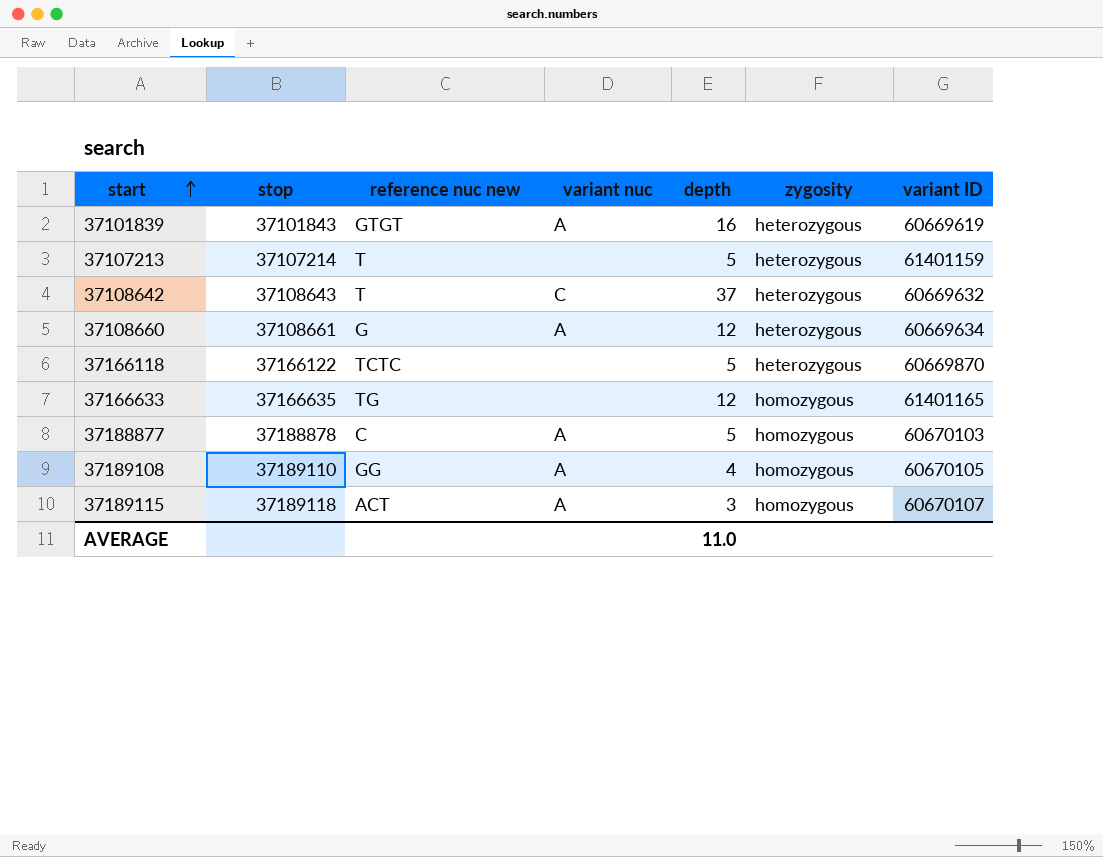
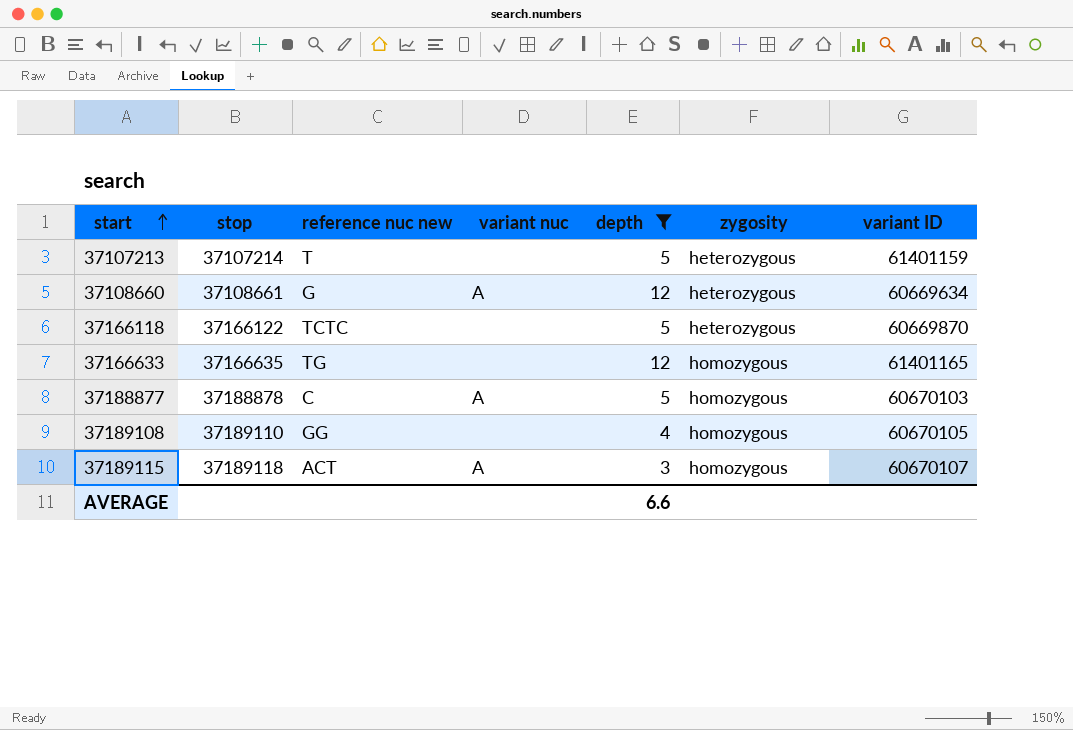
filter: none -> depth <= 12
37189108 | variant nuc: A -> none
AVERAGE | depth: 11.0 -> 6.6

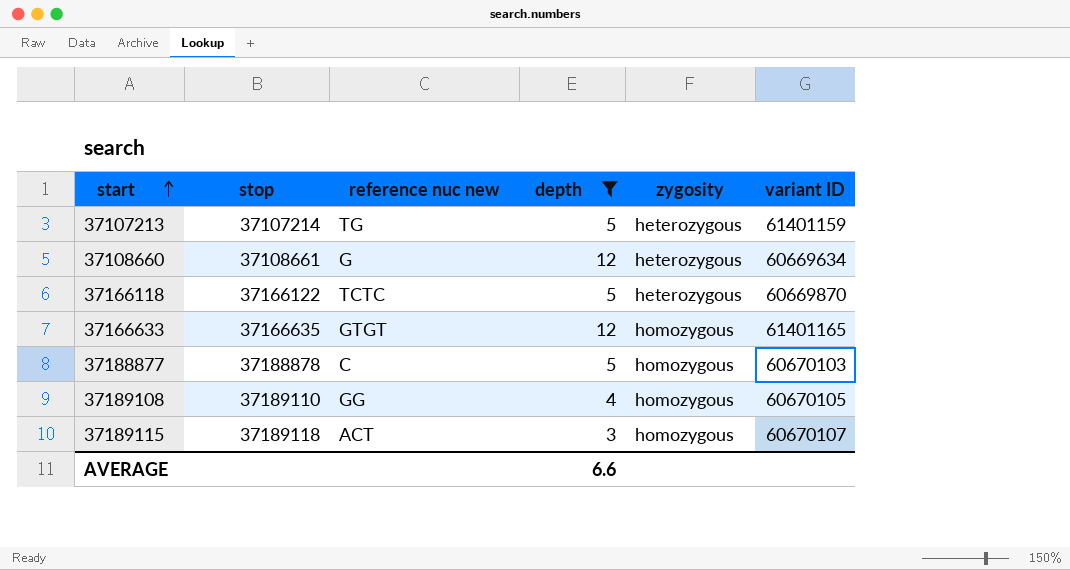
column variant nuc | position: 4 -> none
37107213 | reference nuc new: T -> TG
37166633 | reference nuc new: TG -> GTGT

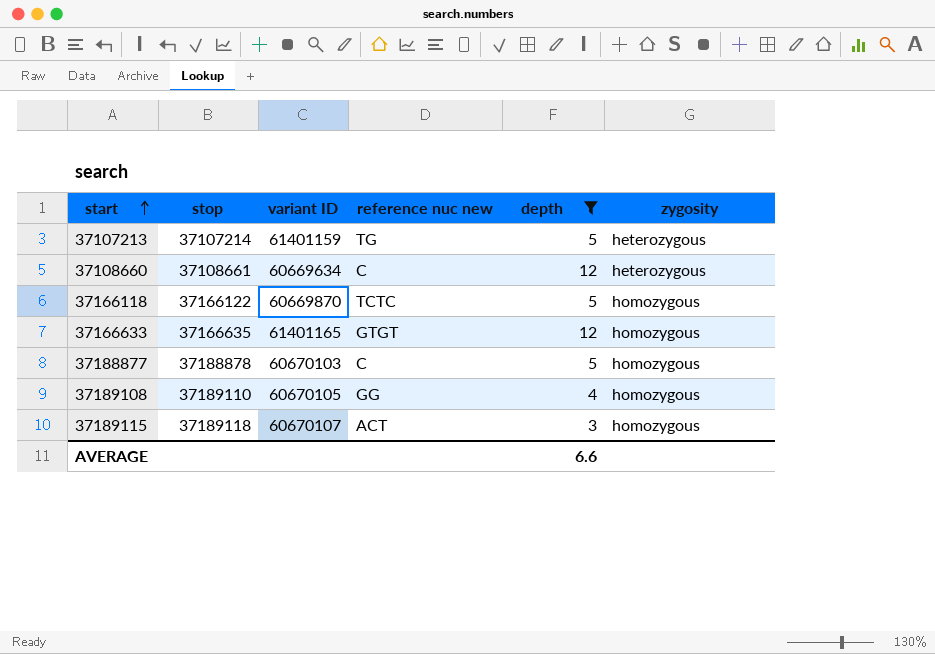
column variant ID | position: 6 -> 3
37108660 | reference nuc new: G -> C
37166118 | zygosity: heterozygous -> homozygous

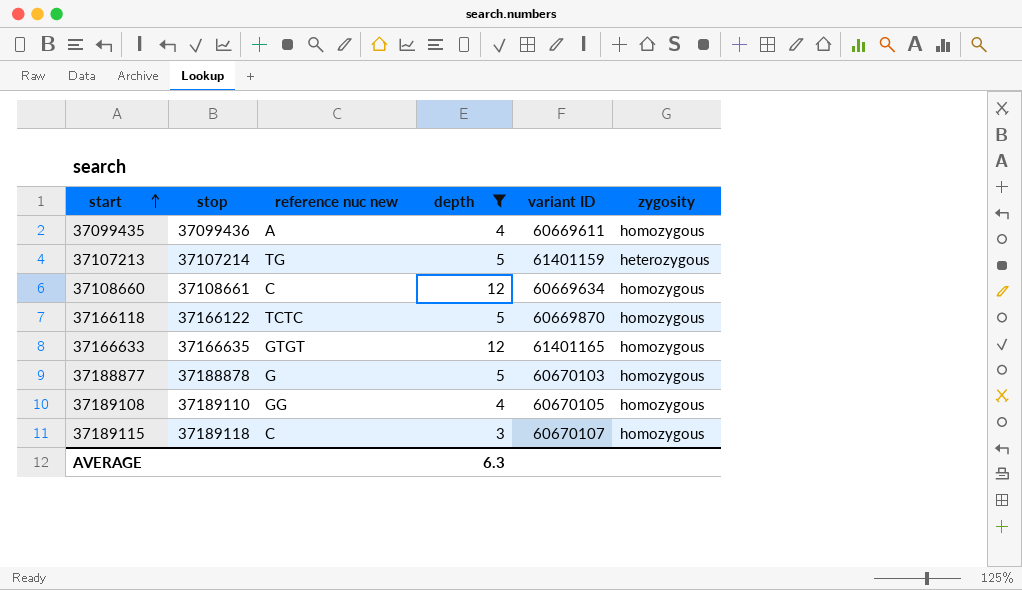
column variant ID | position: 3 -> 5
row 37099435: none -> 37099436 | A | 4 | 60669611 | homozygous
37108660 | zygosity: heterozygous -> homozygous
37188877 | reference nuc new: C -> G
37189115 | reference nuc new: ACT -> C
AVERAGE | depth: 6.6 -> 6.3

